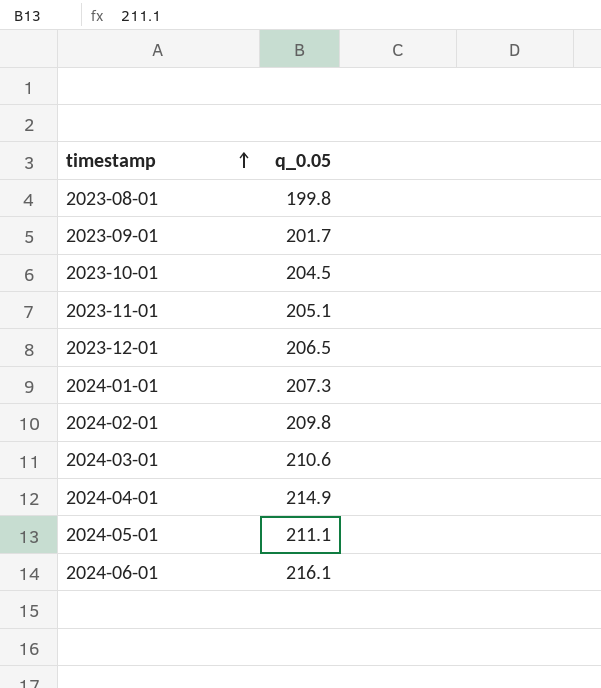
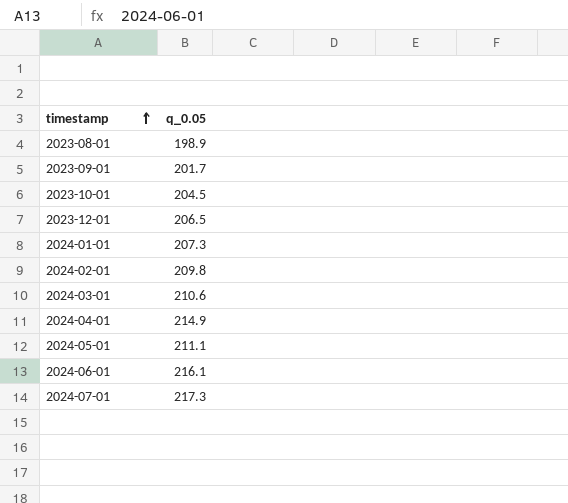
row 2023-11-01: 205.1 -> none
2023-08-01 | q_0.05: 199.8 -> 198.9
row 2024-07-01: none -> 217.3

